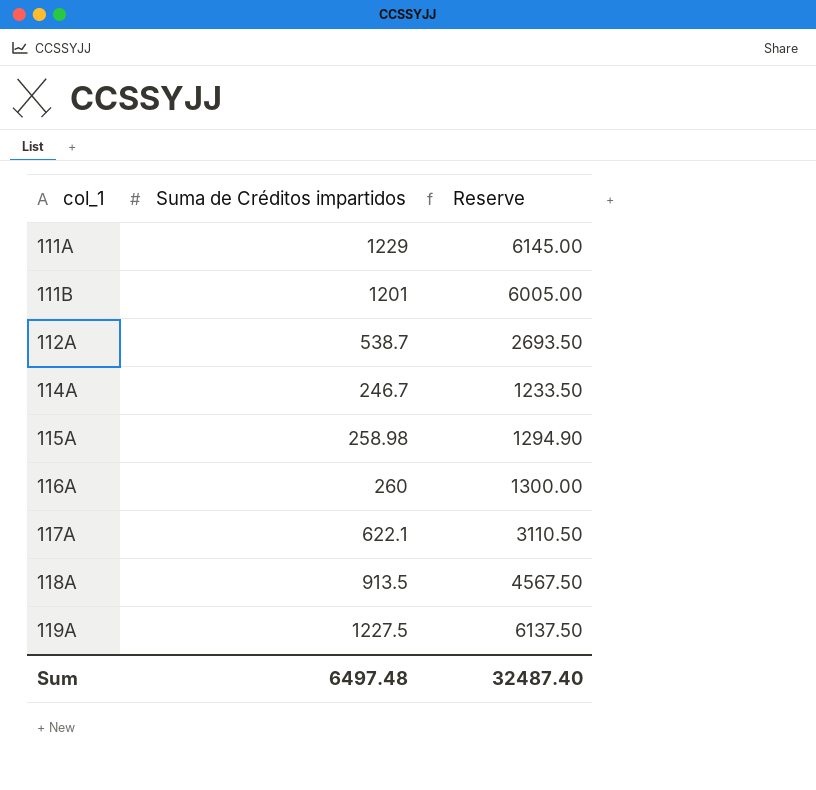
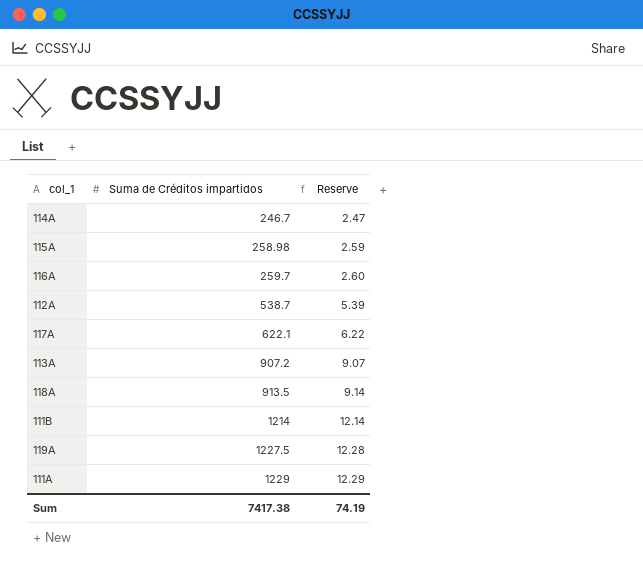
row order: col_1 ascending -> Suma de Créditos impartidos ascending
column Reserve | formula: [Suma de Créditos impartidos] * 5 -> [Suma de Créditos impartidos] * 0.01
116A | Suma de Créditos impartidos: 260 -> 259.7
row 113A: none -> 907.2 | 9.07
111B | Suma de Créditos impartidos: 1201 -> 1214
Sum | Suma de Créditos impartidos: 6497.48 -> 7417.38
Sum | Reserve: 32487.40 -> 74.19

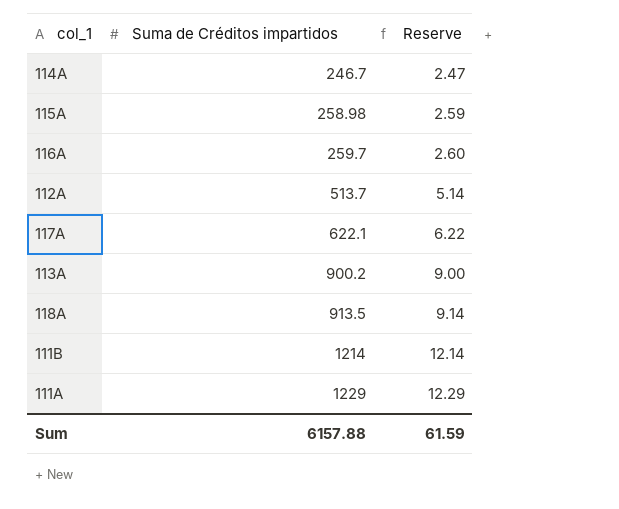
row 119A: 1227.5 | 12.28 -> none
112A | Suma de Créditos impartidos: 538.7 -> 513.7
112A | Reserve: 5.39 -> 5.14
113A | Suma de Créditos impartidos: 907.2 -> 900.2
113A | Reserve: 9.07 -> 9.00
Sum | Suma de Créditos impartidos: 7417.38 -> 6157.88
Sum | Reserve: 74.19 -> 61.59

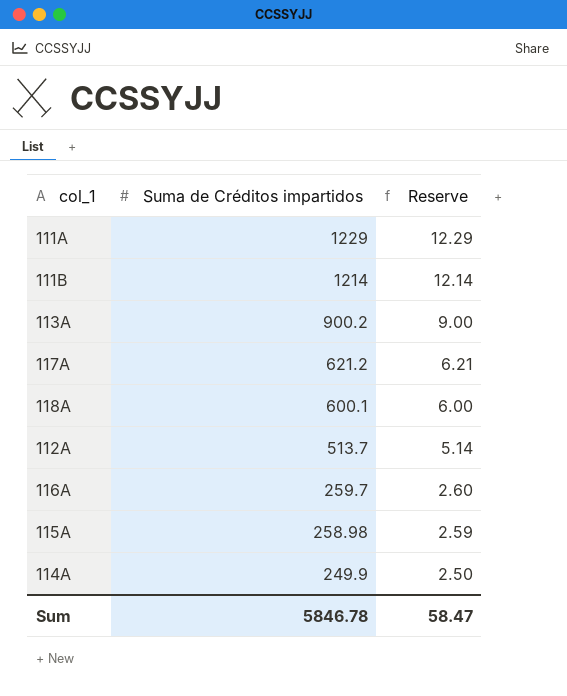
row order: Suma de Créditos impartidos ascending -> Suma de Créditos impartidos descending
117A | Suma de Créditos impartidos: 622.1 -> 621.2
117A | Reserve: 6.22 -> 6.21
118A | Suma de Créditos impartidos: 913.5 -> 600.1
118A | Reserve: 9.14 -> 6.00
114A | Suma de Créditos impartidos: 246.7 -> 249.9
114A | Reserve: 2.47 -> 2.50
Sum | Suma de Créditos impartidos: 6157.88 -> 5846.78
Sum | Reserve: 61.59 -> 58.47

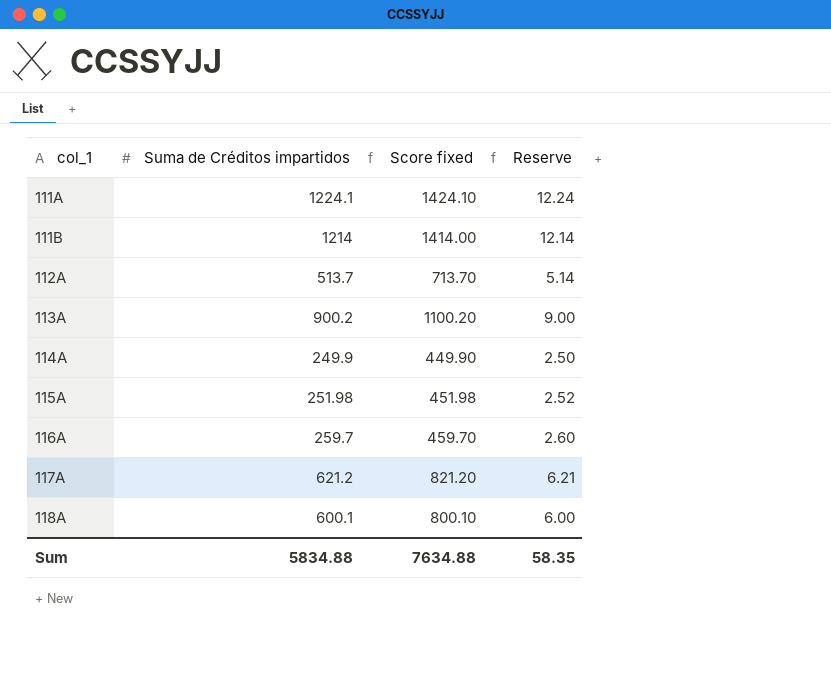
row order: Suma de Créditos impartidos descending -> col_1 ascending
column Score fixed | formula: none -> [Suma de Créditos impartidos] + 200
111A | Suma de Créditos impartidos: 1229 -> 1224.1
111A | Reserve: 12.29 -> 12.24
115A | Suma de Créditos impartidos: 258.98 -> 251.98
115A | Reserve: 2.59 -> 2.52
Sum | Suma de Créditos impartidos: 5846.78 -> 5834.88
Sum | Reserve: 58.47 -> 58.35

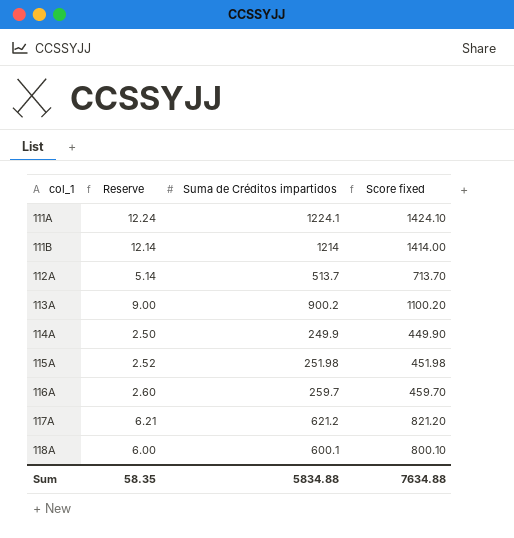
column Reserve | position: 4 -> 2

